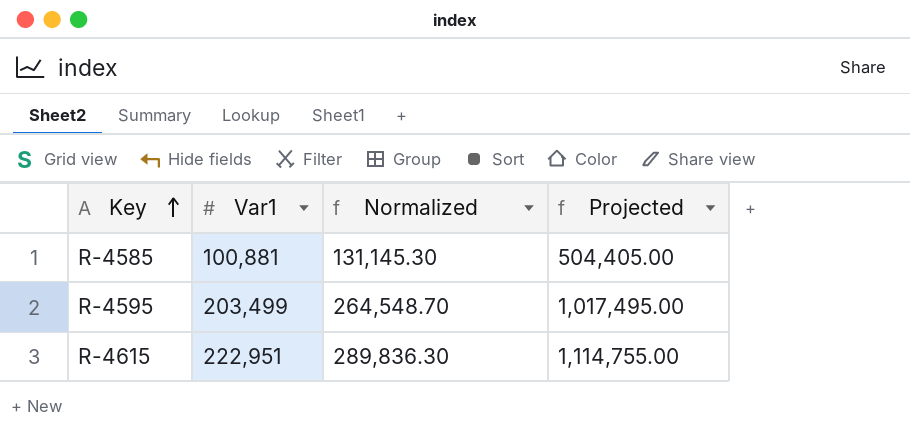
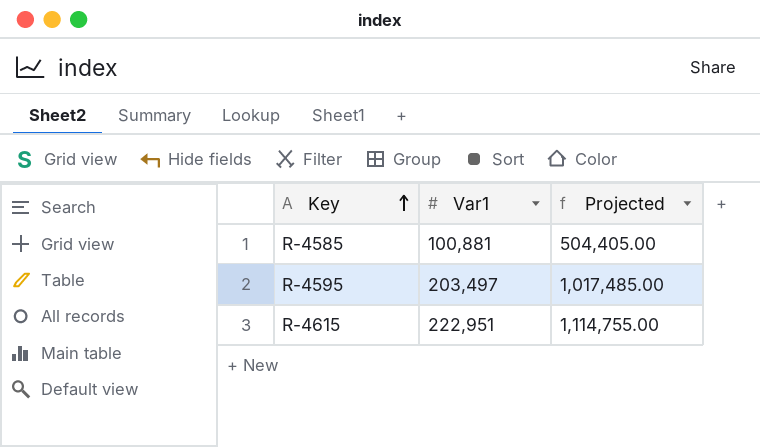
column Normalized | formula: [Var1] * 1.3 -> none
R-4595 | Var1: 203,499 -> 203,497
R-4595 | Projected: 1,017,495.00 -> 1,017,485.00

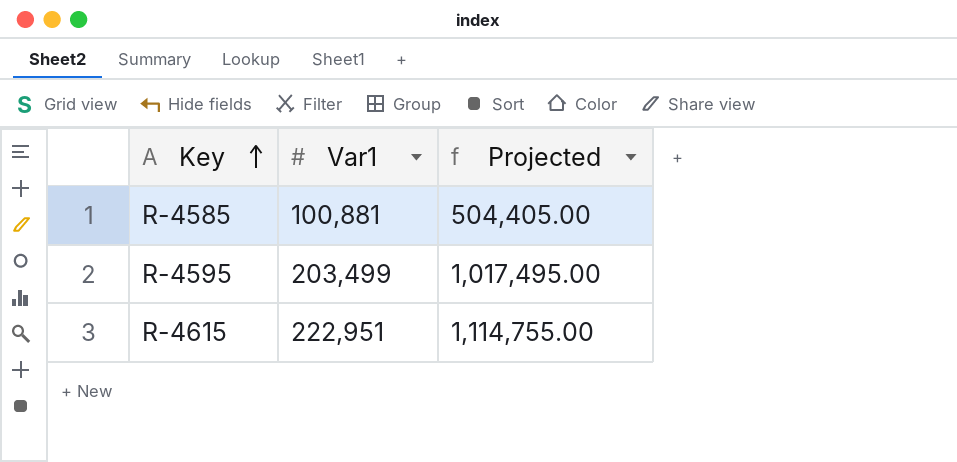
R-4595 | Var1: 203,497 -> 203,499
R-4595 | Projected: 1,017,485.00 -> 1,017,495.00

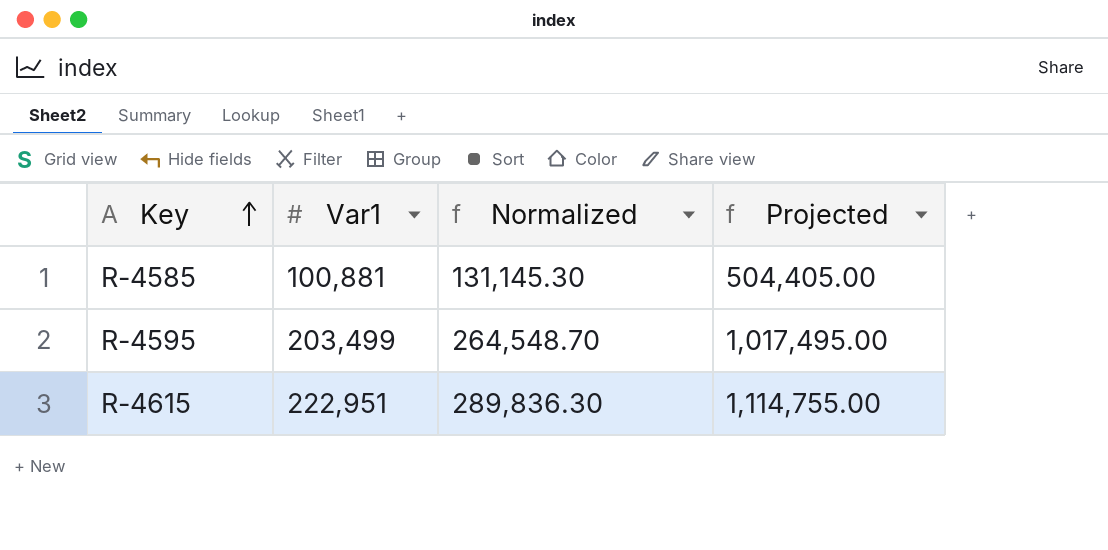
column Normalized | formula: none -> [Var1] * 1.3

